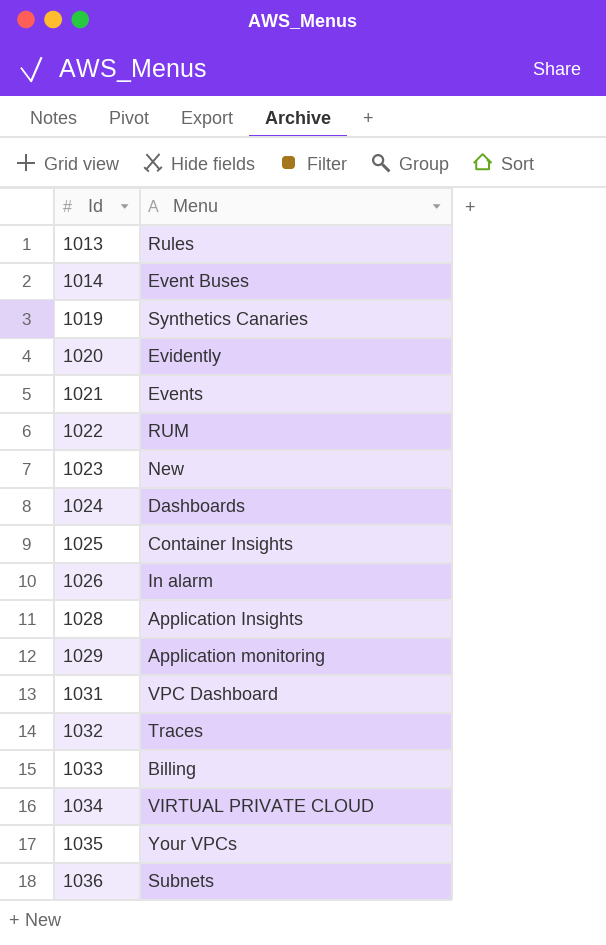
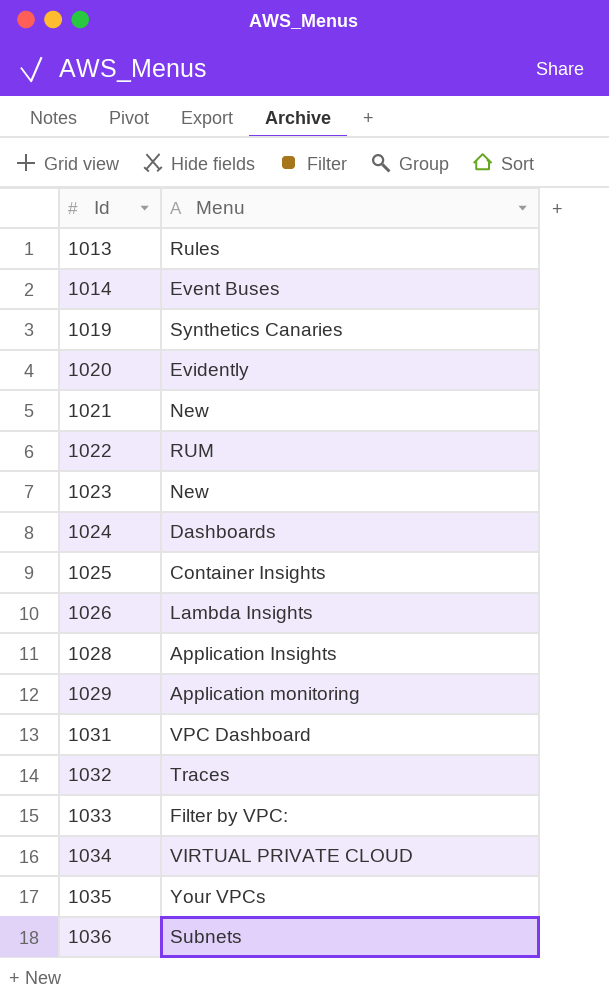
1021 | Menu: Events -> New
1026 | Menu: In alarm -> Lambda Insights
1033 | Menu: Billing -> Filter by VPC:

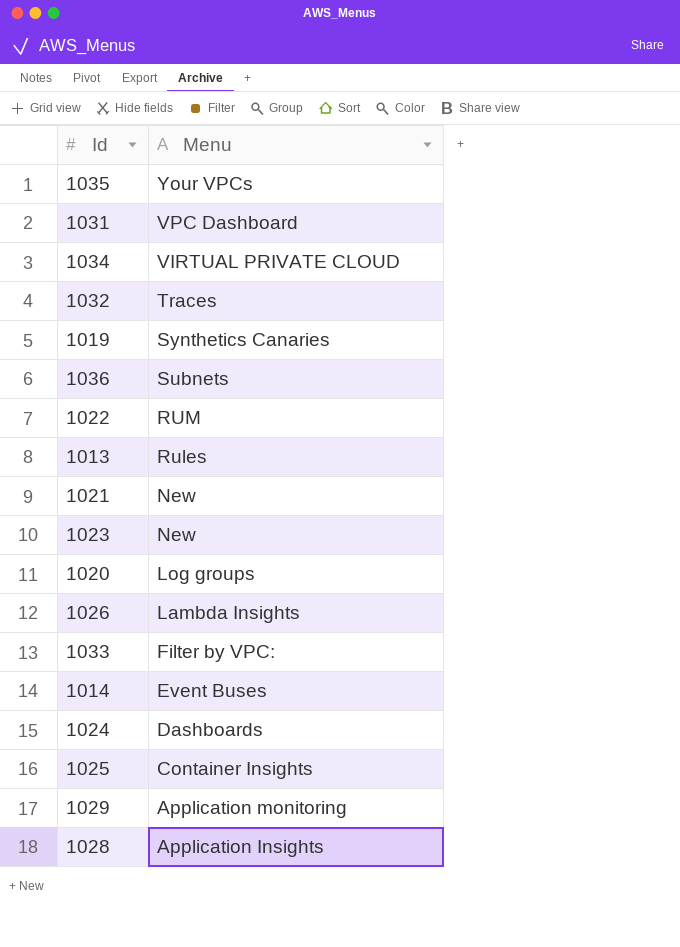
row order: Id ascending -> Menu descending
1020 | Menu: Evidently -> Log groups

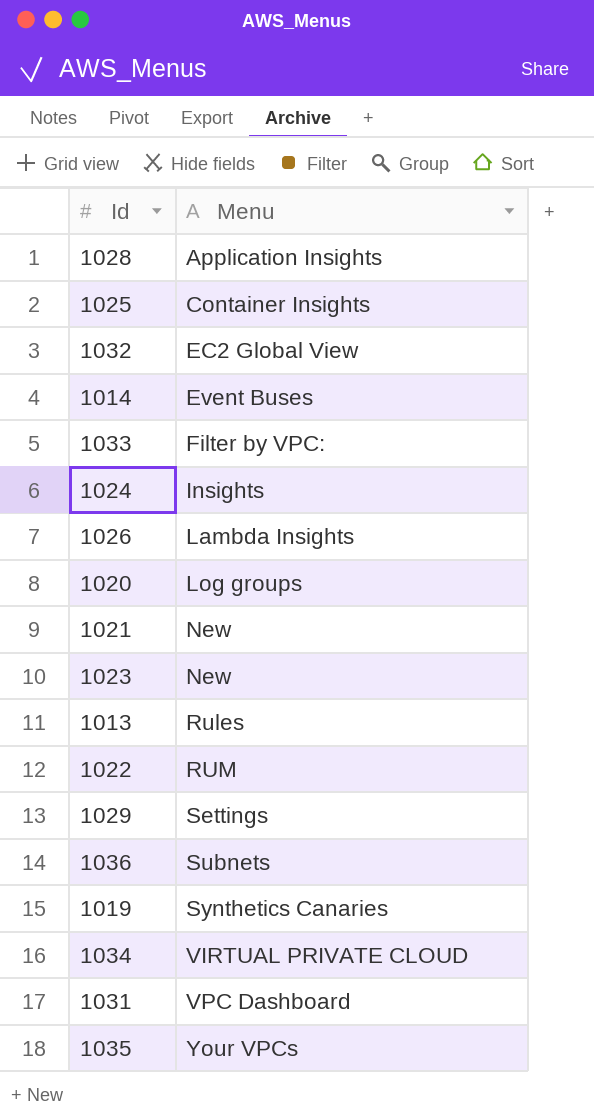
row order: Menu descending -> Menu ascending
1032 | Menu: Traces -> EC2 Global View
1024 | Menu: Dashboards -> Insights
1029 | Menu: Application monitoring -> Settings

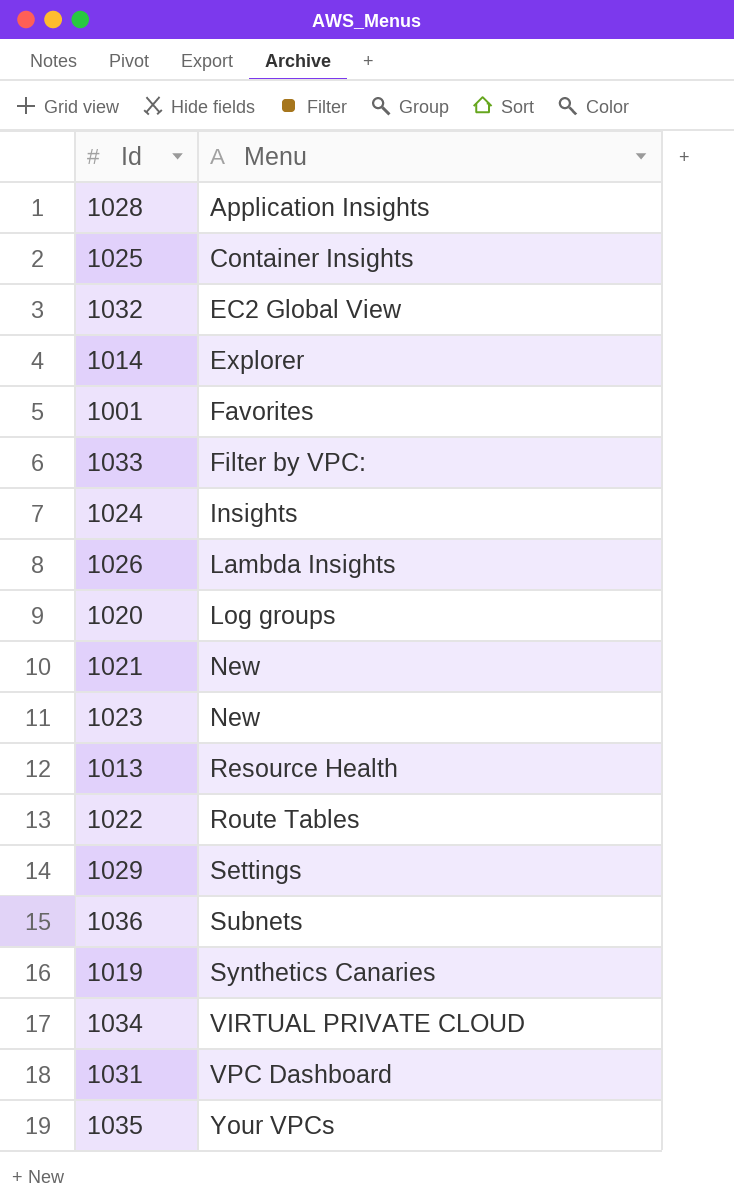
1014 | Menu: Event Buses -> Explorer
row 1001: none -> Favorites
1013 | Menu: Rules -> Resource Health
1022 | Menu: RUM -> Route Tables

